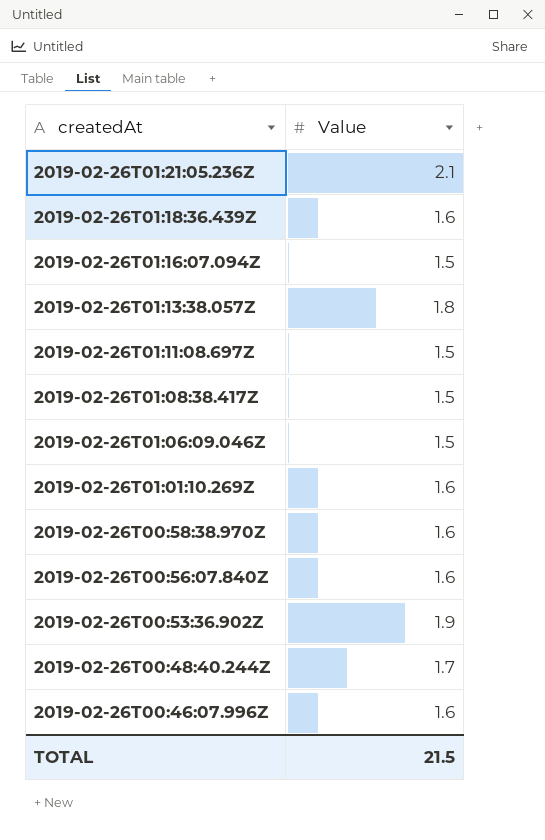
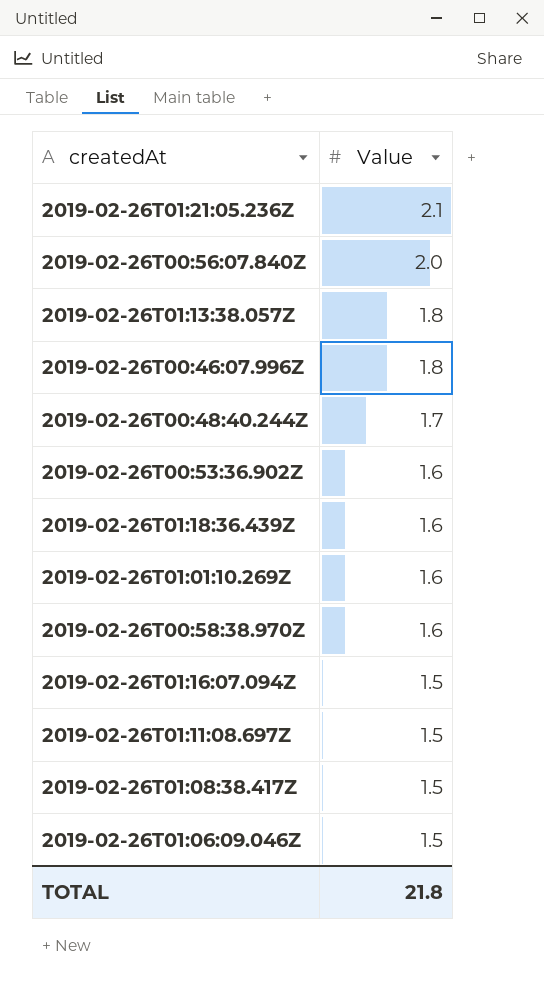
row order: createdAt descending -> Value descending
2019-02-26T00:56:07.840Z | Value: 1.6 -> 2.0
2019-02-26T00:46:07.996Z | Value: 1.6 -> 1.8
2019-02-26T00:53:36.902Z | Value: 1.9 -> 1.6
TOTAL | Value: 21.5 -> 21.8

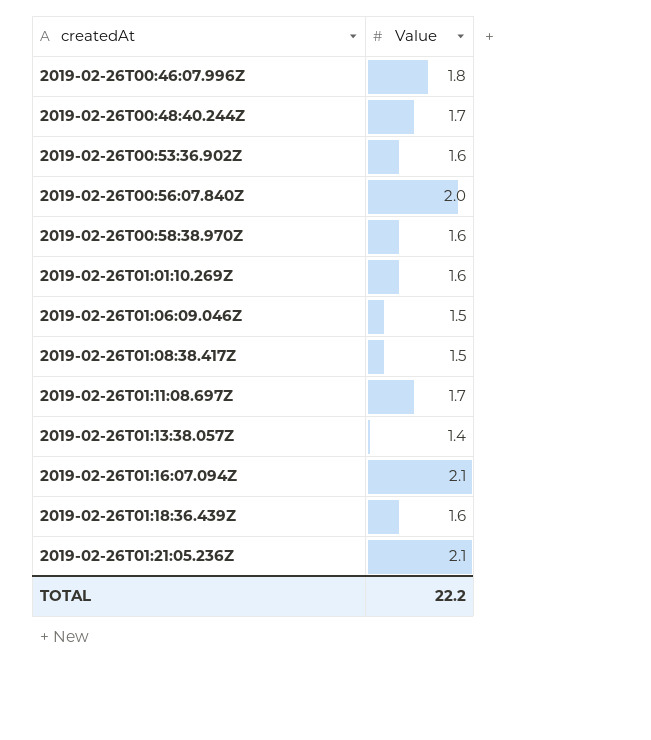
row order: Value descending -> createdAt ascending
2019-02-26T01:11:08.697Z | Value: 1.5 -> 1.7
2019-02-26T01:13:38.057Z | Value: 1.8 -> 1.4
2019-02-26T01:16:07.094Z | Value: 1.5 -> 2.1
TOTAL | Value: 21.8 -> 22.2

